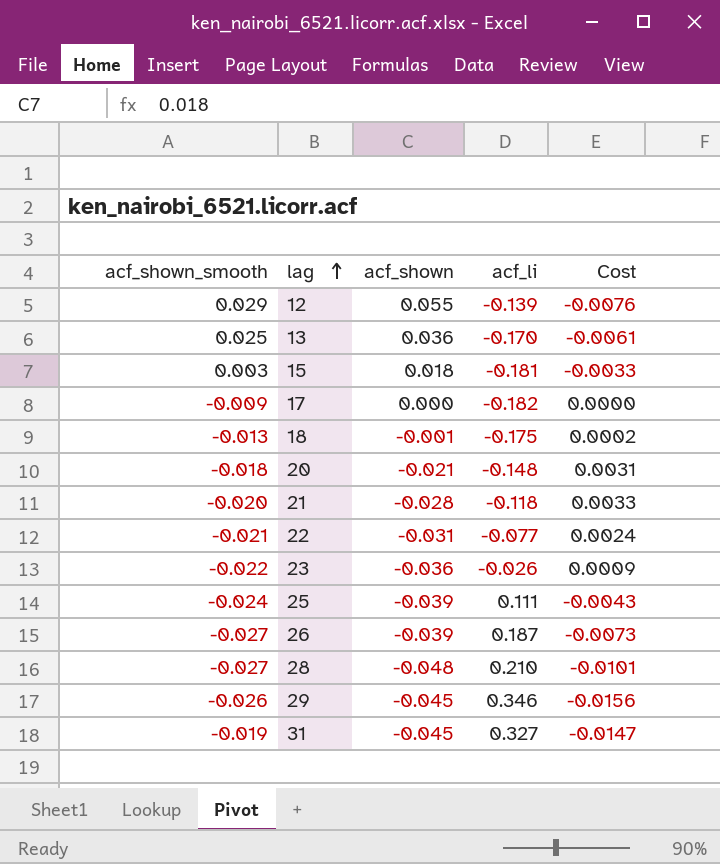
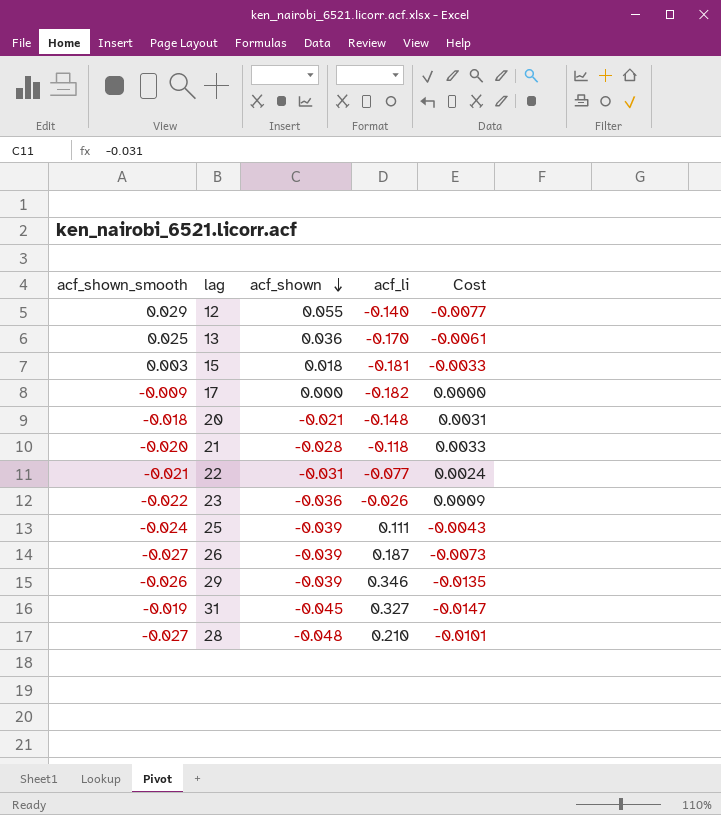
row order: lag ascending -> acf_shown descending
row 18: -0.013 | -0.001 | -0.175 | 0.0002 -> none
12 | acf_li: -0.139 -> -0.140
12 | Cost: -0.0076 -> -0.0077
29 | acf_shown: -0.045 -> -0.039
29 | Cost: -0.0156 -> -0.0135

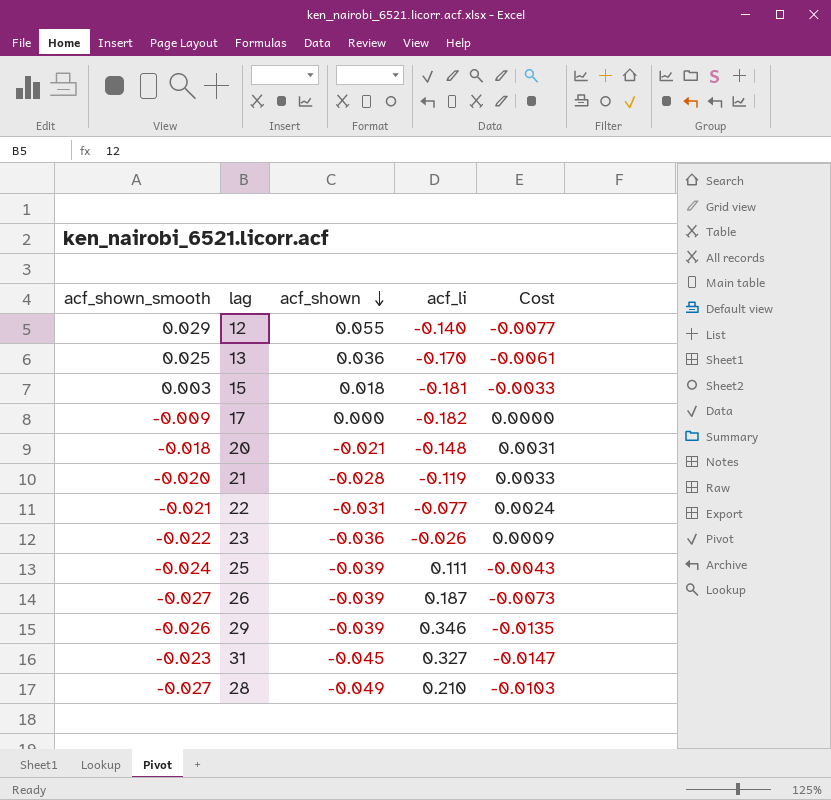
21 | acf_li: -0.118 -> -0.119
31 | acf_shown_smooth: -0.019 -> -0.023
28 | acf_shown: -0.048 -> -0.049
28 | Cost: -0.0101 -> -0.0103

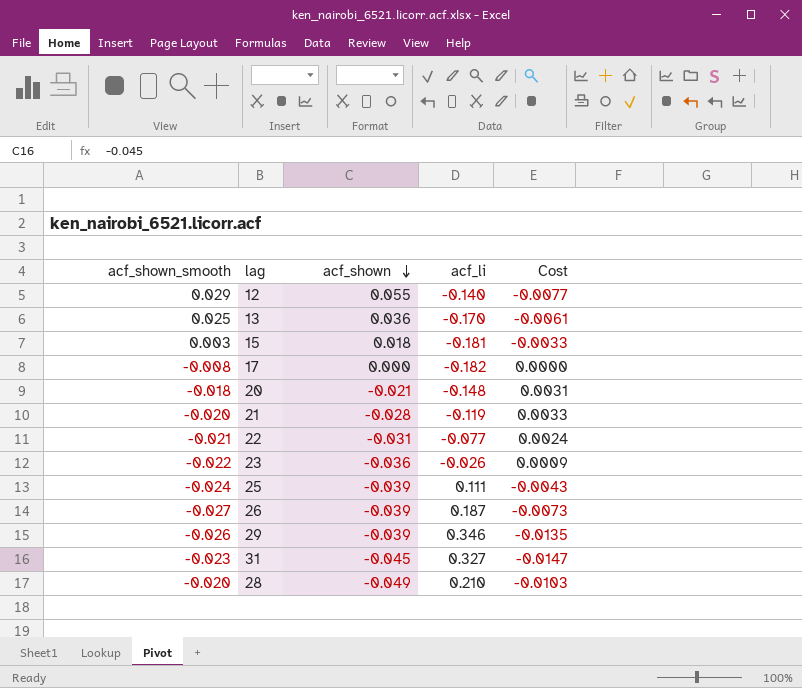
17 | acf_shown_smooth: -0.009 -> -0.008
28 | acf_shown_smooth: -0.027 -> -0.020

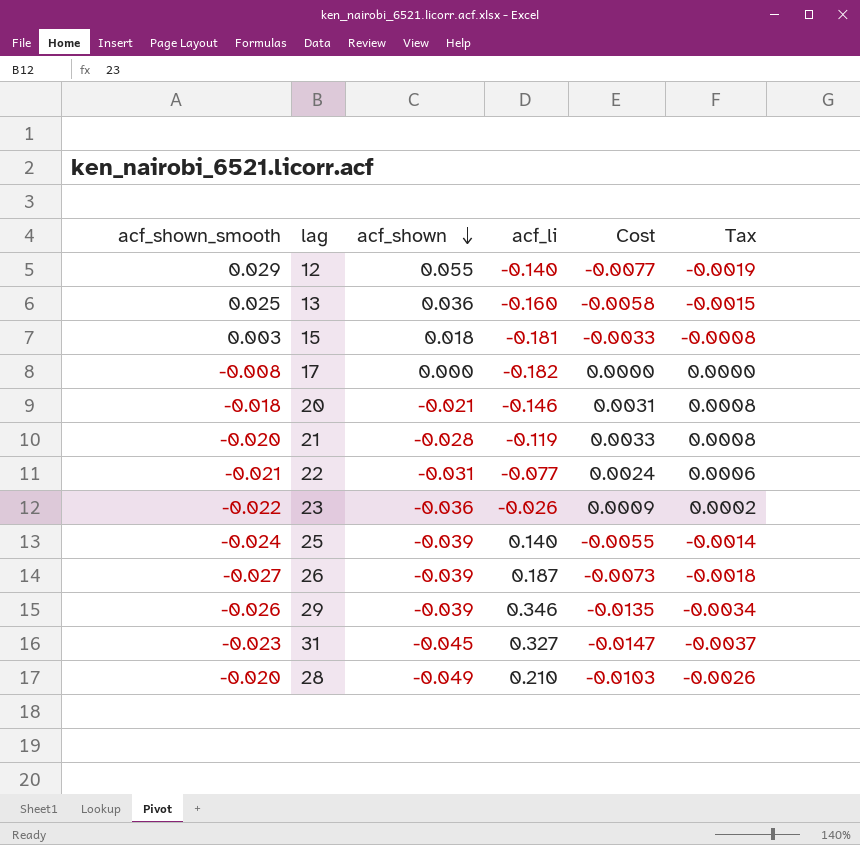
column Tax | formula: none -> [Cost] * 0.25
13 | acf_li: -0.170 -> -0.160
13 | Cost: -0.0061 -> -0.0058
20 | acf_li: -0.148 -> -0.146
25 | acf_li: 0.111 -> 0.140
25 | Cost: -0.0043 -> -0.0055

